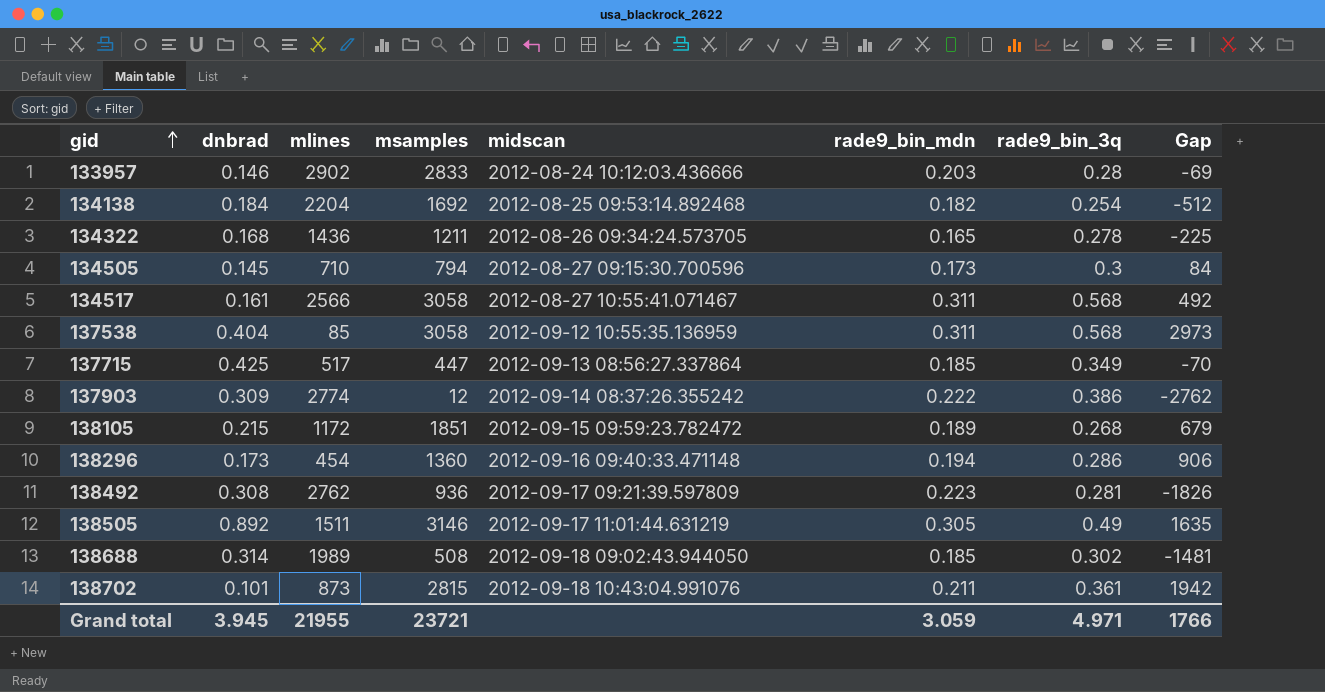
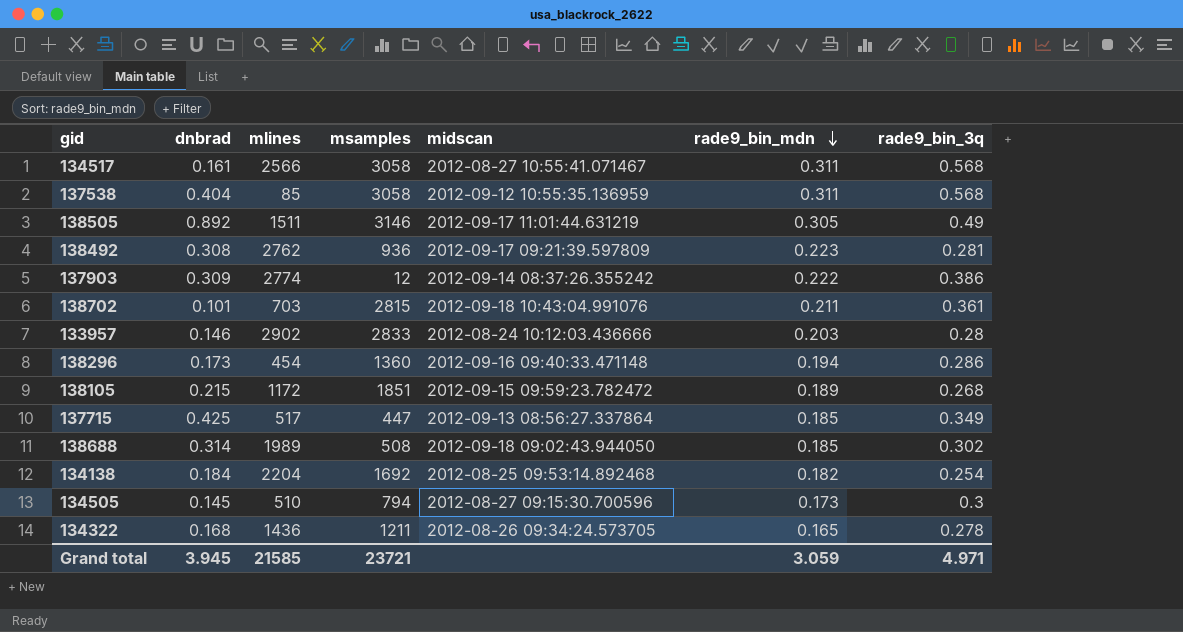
row order: gid ascending -> rade9_bin_mdn descending
column Gap | formula: [msamples] - [mlines] -> none
138702 | mlines: 873 -> 703
134505 | mlines: 710 -> 510
Grand total | mlines: 21955 -> 21585

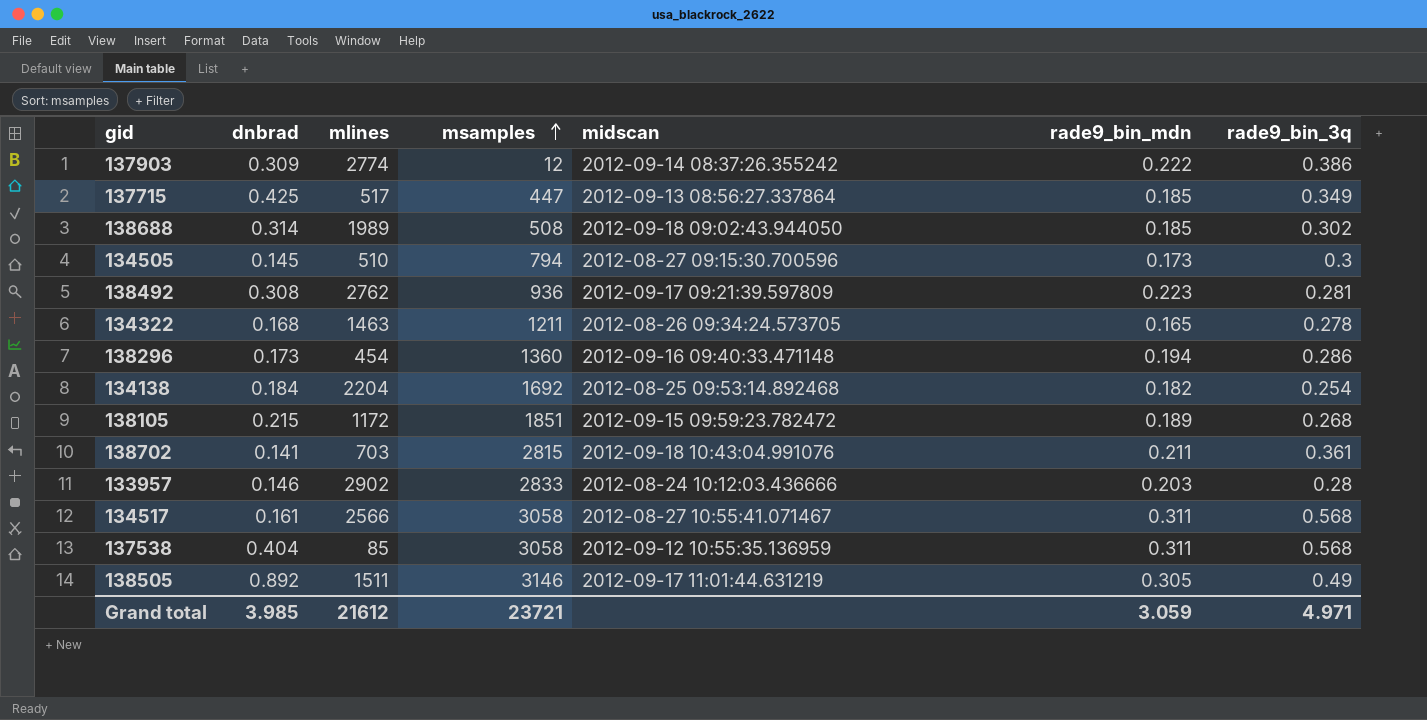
row order: rade9_bin_mdn descending -> msamples ascending
134322 | mlines: 1436 -> 1463
138702 | dnbrad: 0.101 -> 0.141
Grand total | dnbrad: 3.945 -> 3.985
Grand total | mlines: 21585 -> 21612

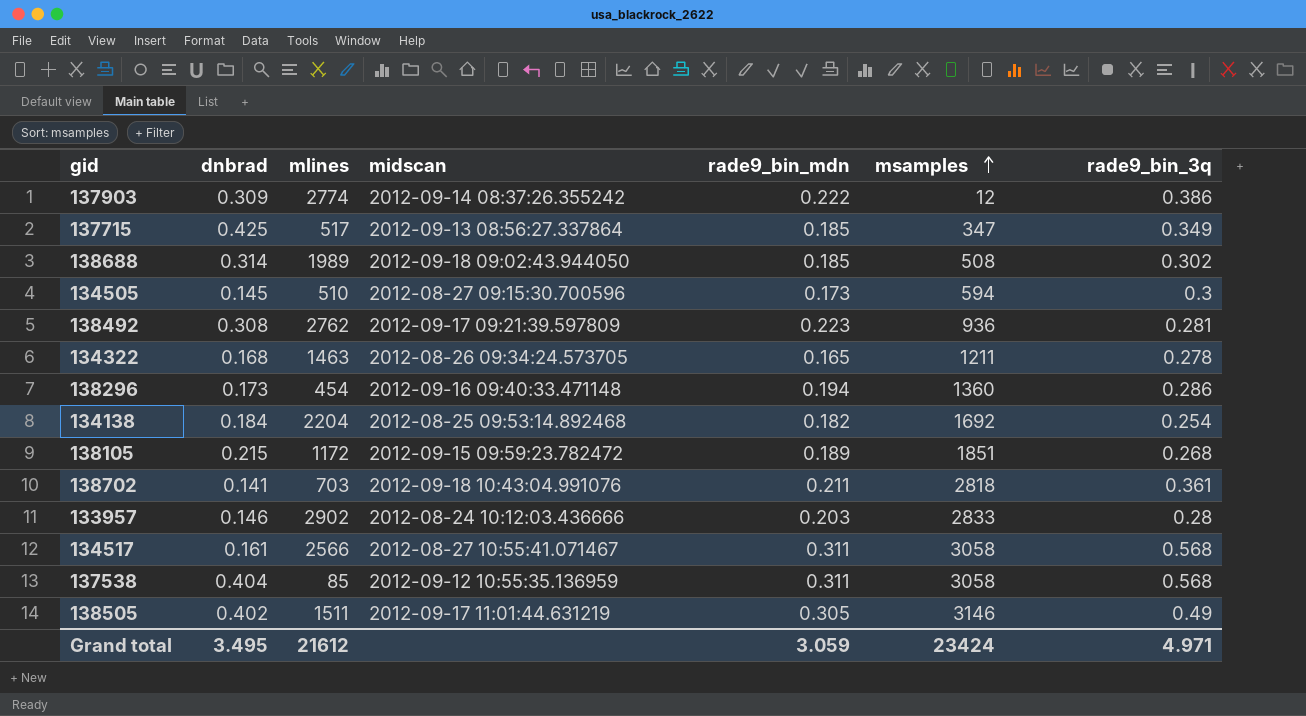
column msamples | position: 4 -> 6
137715 | msamples: 447 -> 347
134505 | msamples: 794 -> 594
138702 | msamples: 2815 -> 2818
138505 | dnbrad: 0.892 -> 0.402
Grand total | dnbrad: 3.985 -> 3.495
Grand total | msamples: 23721 -> 23424

